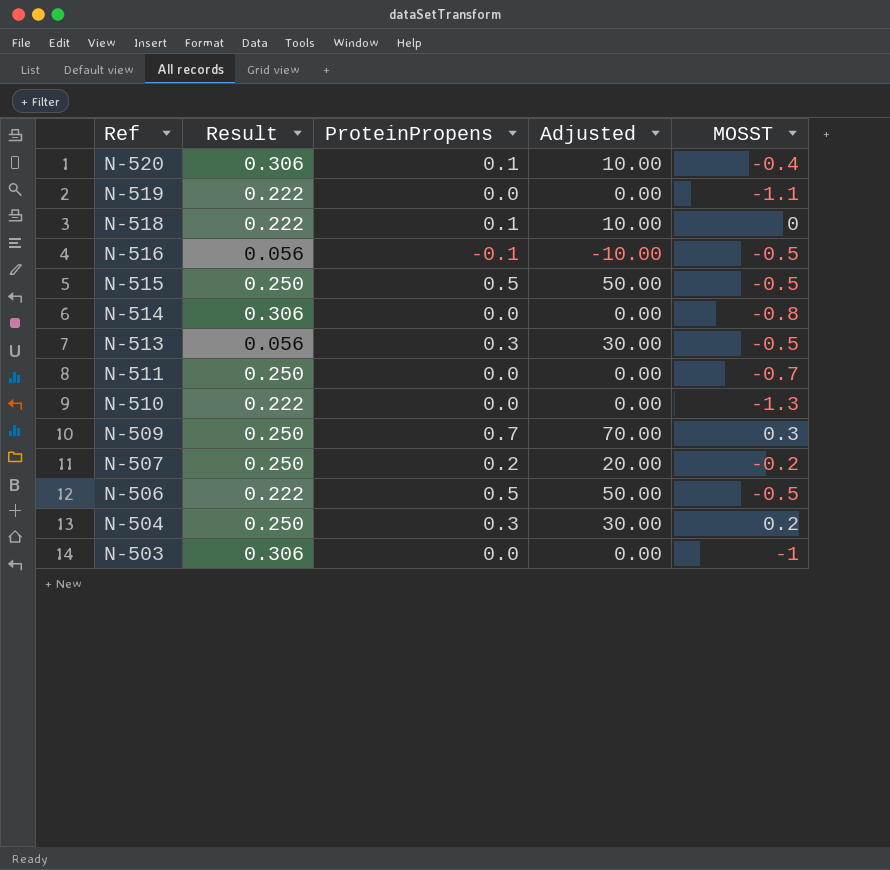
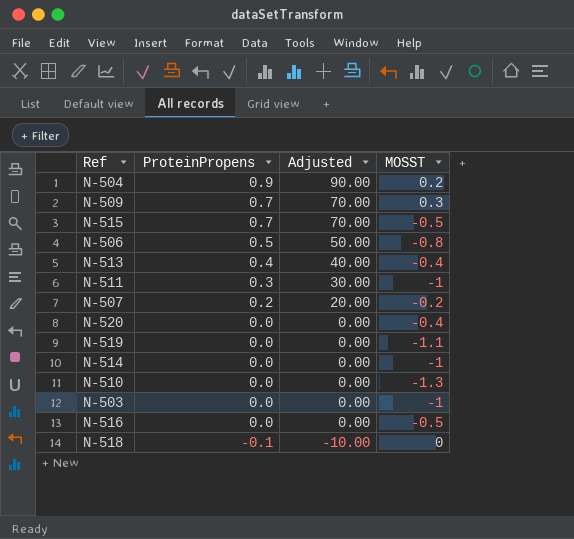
row order: Ref descending -> ProteinPropens descending
column Result | position: 2 -> none
N-504 | ProteinPropens: 0.3 -> 0.9
N-504 | Adjusted: 30.00 -> 90.00
N-515 | ProteinPropens: 0.5 -> 0.7
N-515 | Adjusted: 50.00 -> 70.00
N-506 | MOSST: -0.5 -> -0.8
N-513 | ProteinPropens: 0.3 -> 0.4
N-513 | Adjusted: 30.00 -> 40.00
N-513 | MOSST: -0.5 -> -0.4
N-511 | ProteinPropens: 0.0 -> 0.3
N-511 | Adjusted: 0.00 -> 30.00
N-511 | MOSST: -0.7 -> -1
N-520 | ProteinPropens: 0.1 -> 0.0
N-520 | Adjusted: 10.00 -> 0.00
N-514 | MOSST: -0.8 -> -1
N-516 | ProteinPropens: -0.1 -> 0.0
N-516 | Adjusted: -10.00 -> 0.00
N-518 | ProteinPropens: 0.1 -> -0.1
N-518 | Adjusted: 10.00 -> -10.00

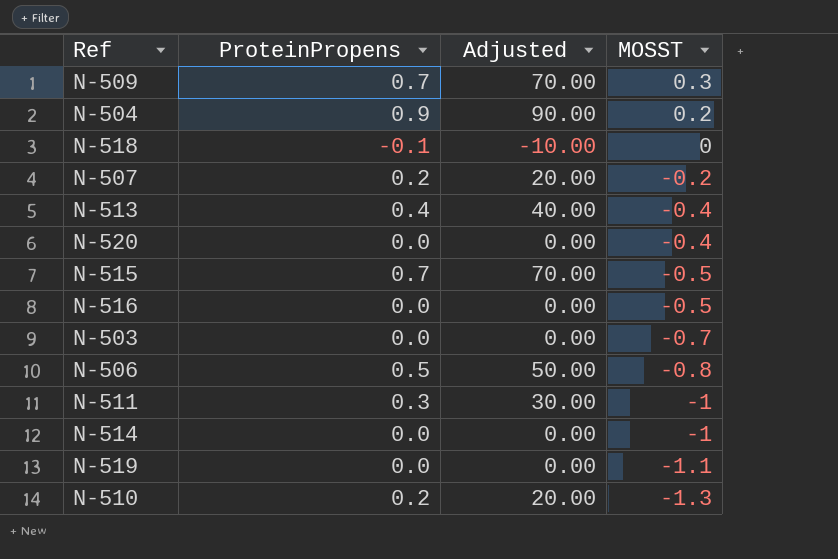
row order: ProteinPropens descending -> MOSST descending
N-503 | MOSST: -1 -> -0.7
N-510 | ProteinPropens: 0.0 -> 0.2
N-510 | Adjusted: 0.00 -> 20.00

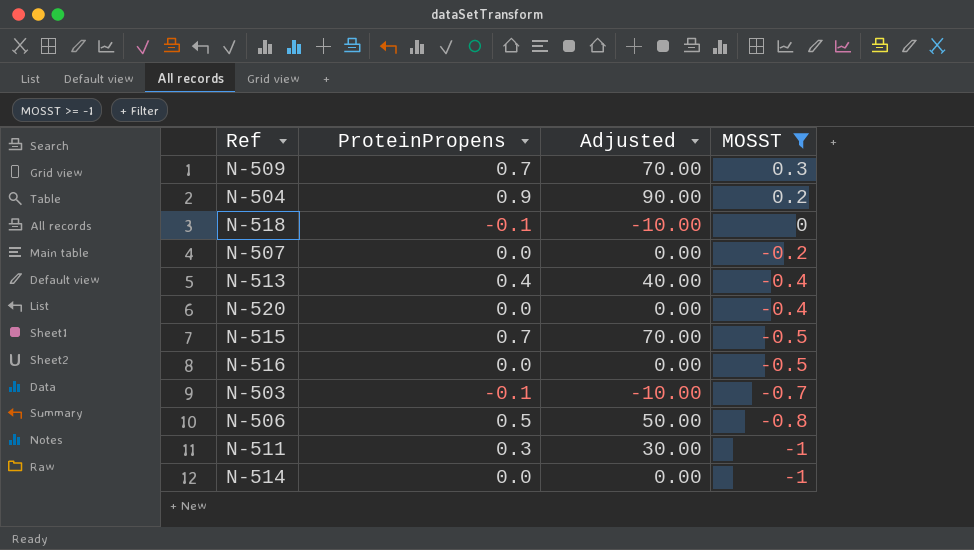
filter: none -> MOSST >= -1
N-507 | ProteinPropens: 0.2 -> 0.0
N-507 | Adjusted: 20.00 -> 0.00
N-503 | ProteinPropens: 0.0 -> -0.1
N-503 | Adjusted: 0.00 -> -10.00

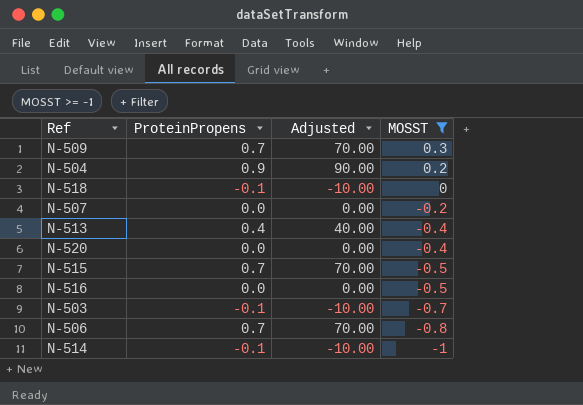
row N-511: 0.3 | 30.00 | -1 -> none
N-506 | ProteinPropens: 0.5 -> 0.7
N-506 | Adjusted: 50.00 -> 70.00
N-514 | ProteinPropens: 0.0 -> -0.1
N-514 | Adjusted: 0.00 -> -10.00

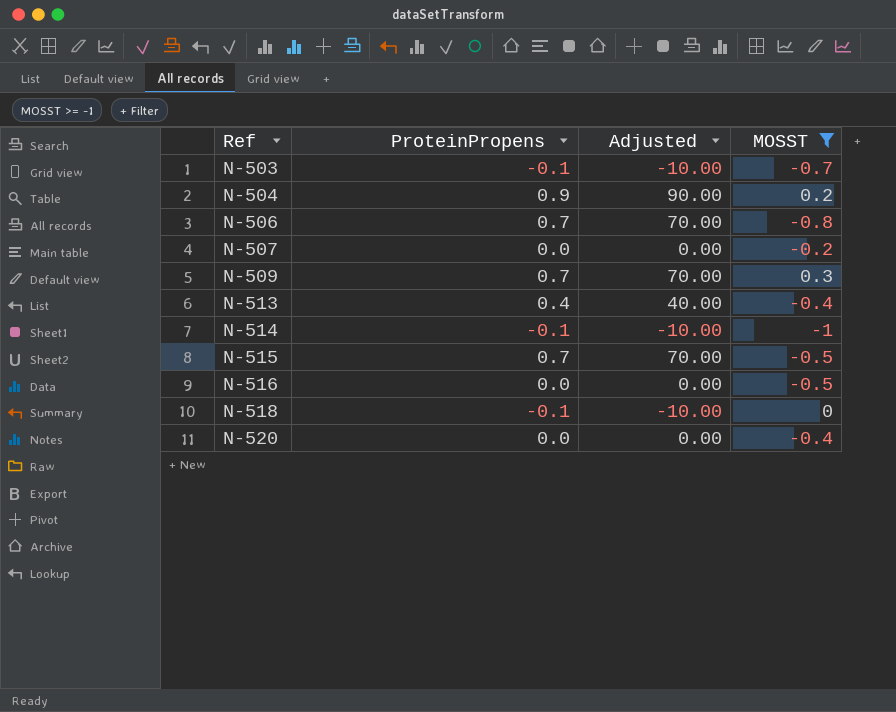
row order: MOSST descending -> Ref ascending

